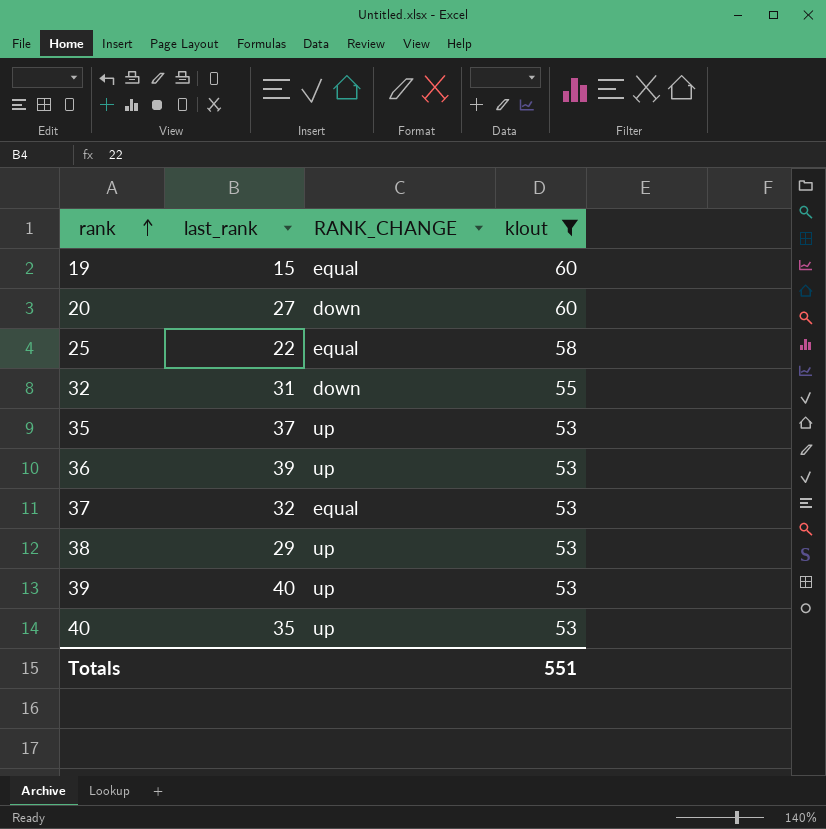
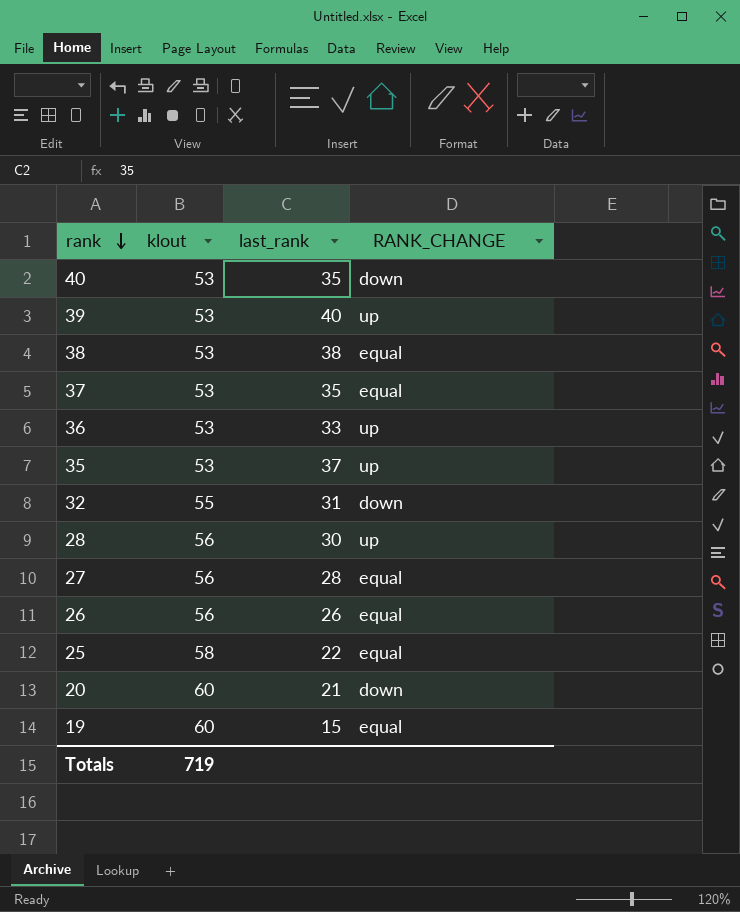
filter: klout != 56 -> none
row order: rank ascending -> rank descending
column klout | position: 4 -> 2
40 | RANK_CHANGE: up -> down
38 | last_rank: 29 -> 38
38 | RANK_CHANGE: up -> equal
37 | last_rank: 32 -> 35
36 | last_rank: 39 -> 33
20 | last_rank: 27 -> 21
Totals | klout: 551 -> 719

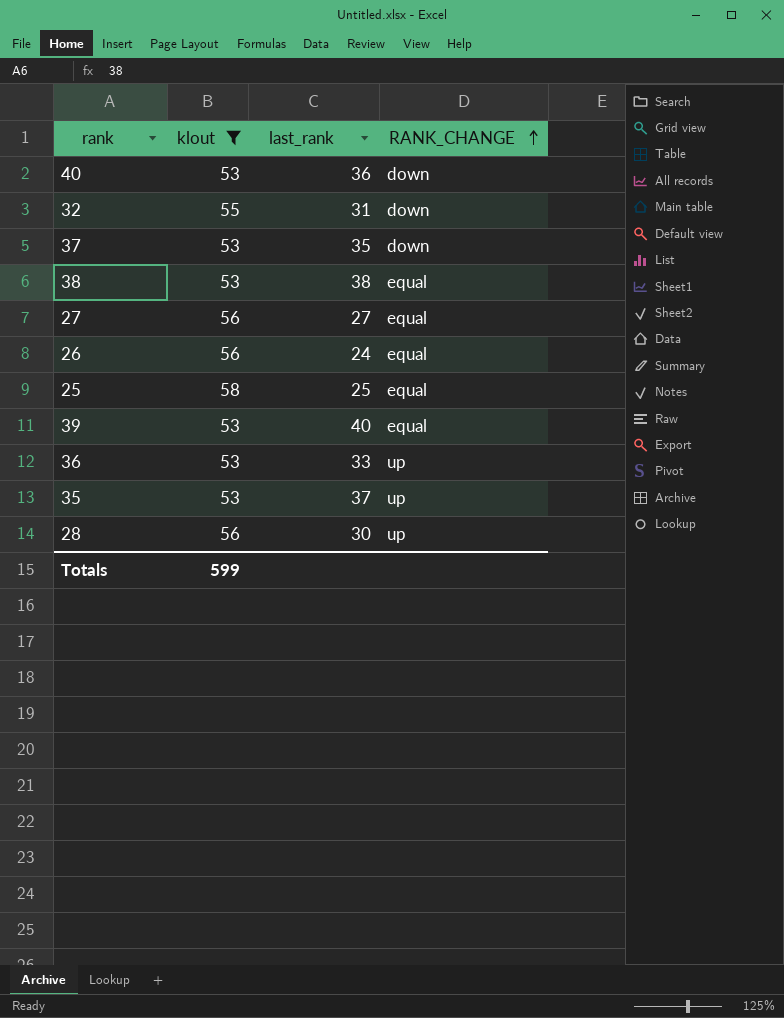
filter: none -> klout != 60
row order: rank descending -> RANK_CHANGE ascending
40 | last_rank: 35 -> 36
37 | RANK_CHANGE: equal -> down
27 | last_rank: 28 -> 27
26 | last_rank: 26 -> 24
25 | last_rank: 22 -> 25
39 | RANK_CHANGE: up -> equal
Totals | klout: 719 -> 599

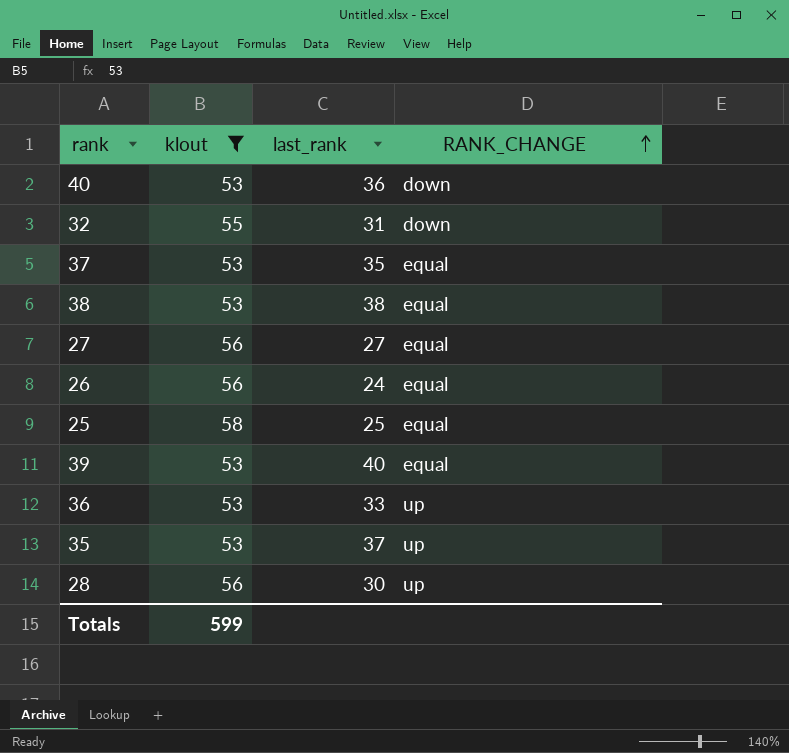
37 | RANK_CHANGE: down -> equal

